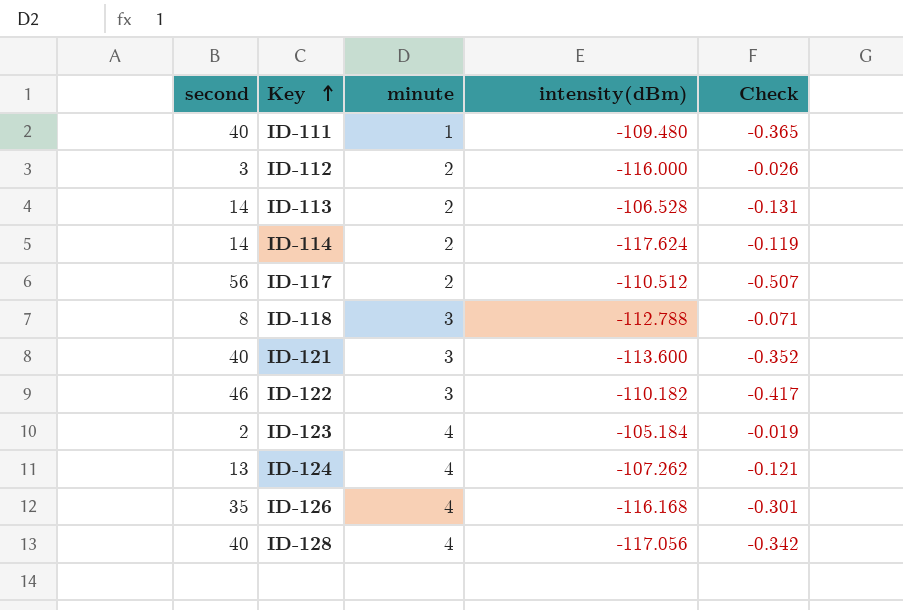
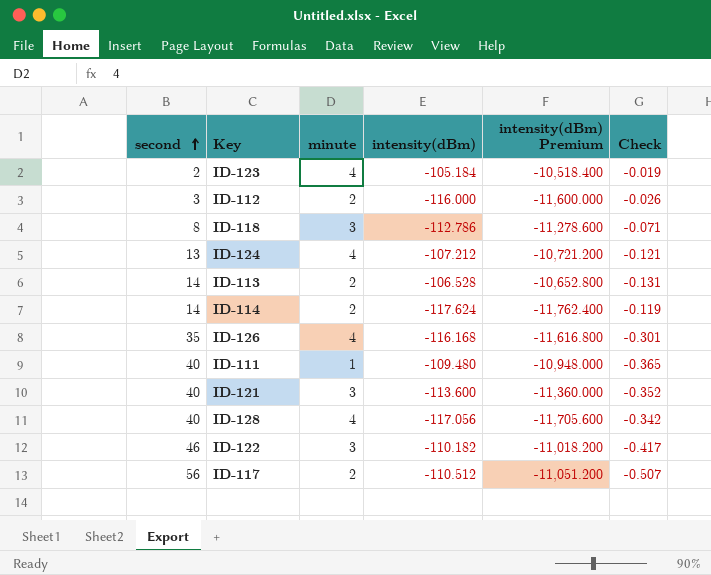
row order: Key ascending -> second ascending
column intensity(dBm) Premium | formula: none -> [intensity(dBm)] * 100
ID-118 | intensity(dBm): -112.788 -> -112.786
ID-124 | intensity(dBm): -107.262 -> -107.212

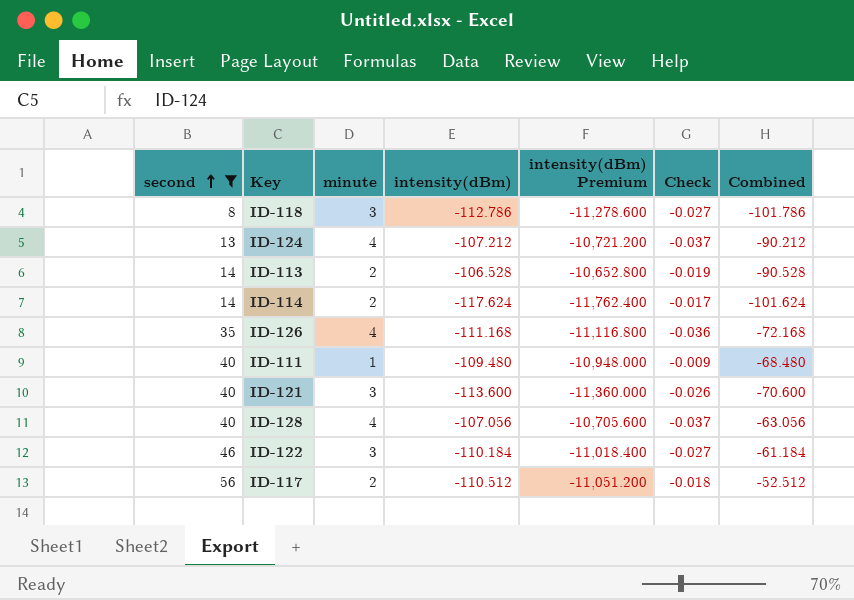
filter: none -> second >= 8
column Check | formula: [second] / [intensity(dBm)] -> [minute] / [intensity(dBm)]
column Combined | formula: none -> [second] + [minute] + [intensity(dBm)]
ID-126 | intensity(dBm): -116.168 -> -111.168
ID-126 | intensity(dBm) Premium: -11,616.800 -> -11,116.800
ID-128 | intensity(dBm): -117.056 -> -107.056
ID-128 | intensity(dBm) Premium: -11,705.600 -> -10,705.600
ID-122 | intensity(dBm): -110.182 -> -110.184
ID-122 | intensity(dBm) Premium: -11,018.200 -> -11,018.400

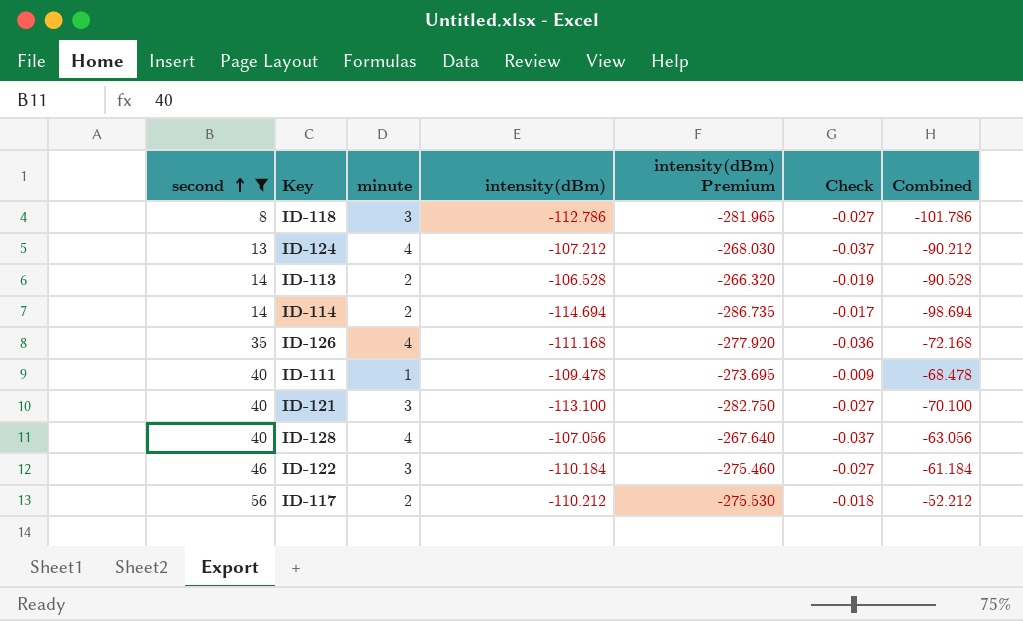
column intensity(dBm) Premium | formula: [intensity(dBm)] * 100 -> [intensity(dBm)] * 2.5
ID-114 | intensity(dBm): -117.624 -> -114.694
ID-114 | Combined: -101.624 -> -98.694
ID-111 | intensity(dBm): -109.480 -> -109.478
ID-111 | Combined: -68.480 -> -68.478
ID-121 | intensity(dBm): -113.600 -> -113.100
ID-121 | Check: -0.026 -> -0.027
ID-121 | Combined: -70.600 -> -70.100
ID-117 | intensity(dBm): -110.512 -> -110.212
ID-117 | Combined: -52.512 -> -52.212

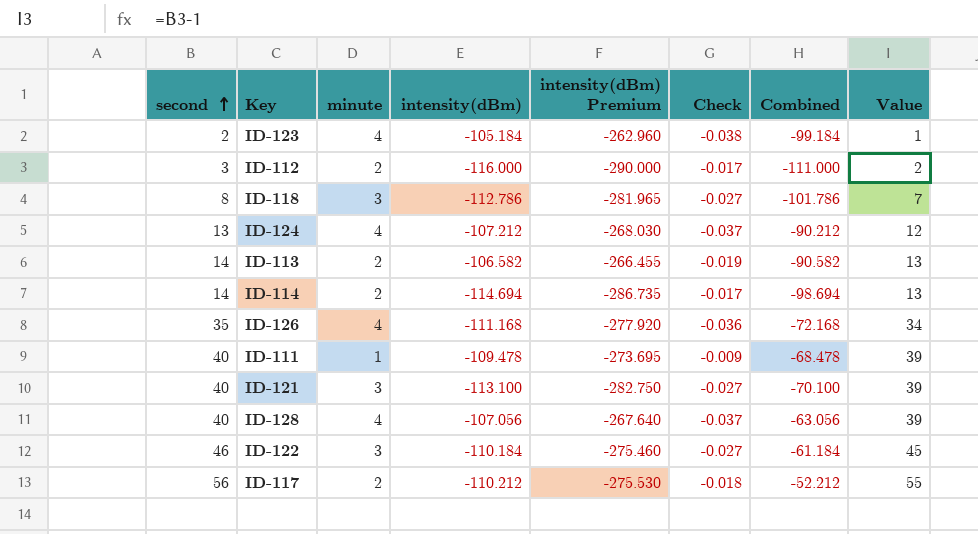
filter: second >= 8 -> none
column Value | formula: none -> [second] - 1
ID-113 | intensity(dBm): -106.528 -> -106.582
ID-113 | intensity(dBm) Premium: -266.320 -> -266.455
ID-113 | Combined: -90.528 -> -90.582

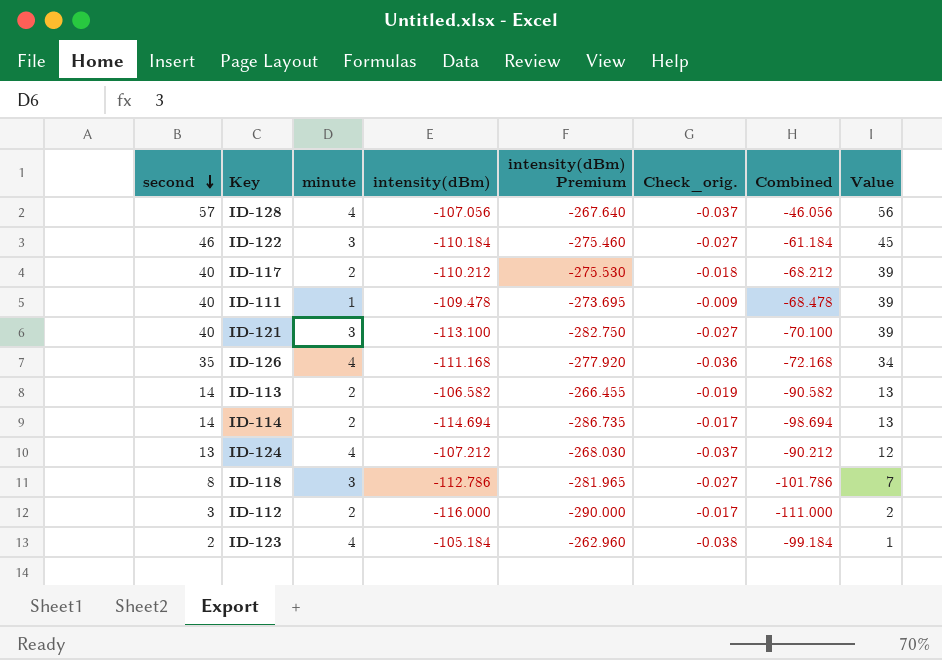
row order: second ascending -> second descending
column name: Check -> Check_orig.
ID-128 | second: 40 -> 57
ID-128 | Combined: -63.056 -> -46.056
ID-128 | Value: 39 -> 56
ID-117 | second: 56 -> 40
ID-117 | Combined: -52.212 -> -68.212
ID-117 | Value: 55 -> 39

